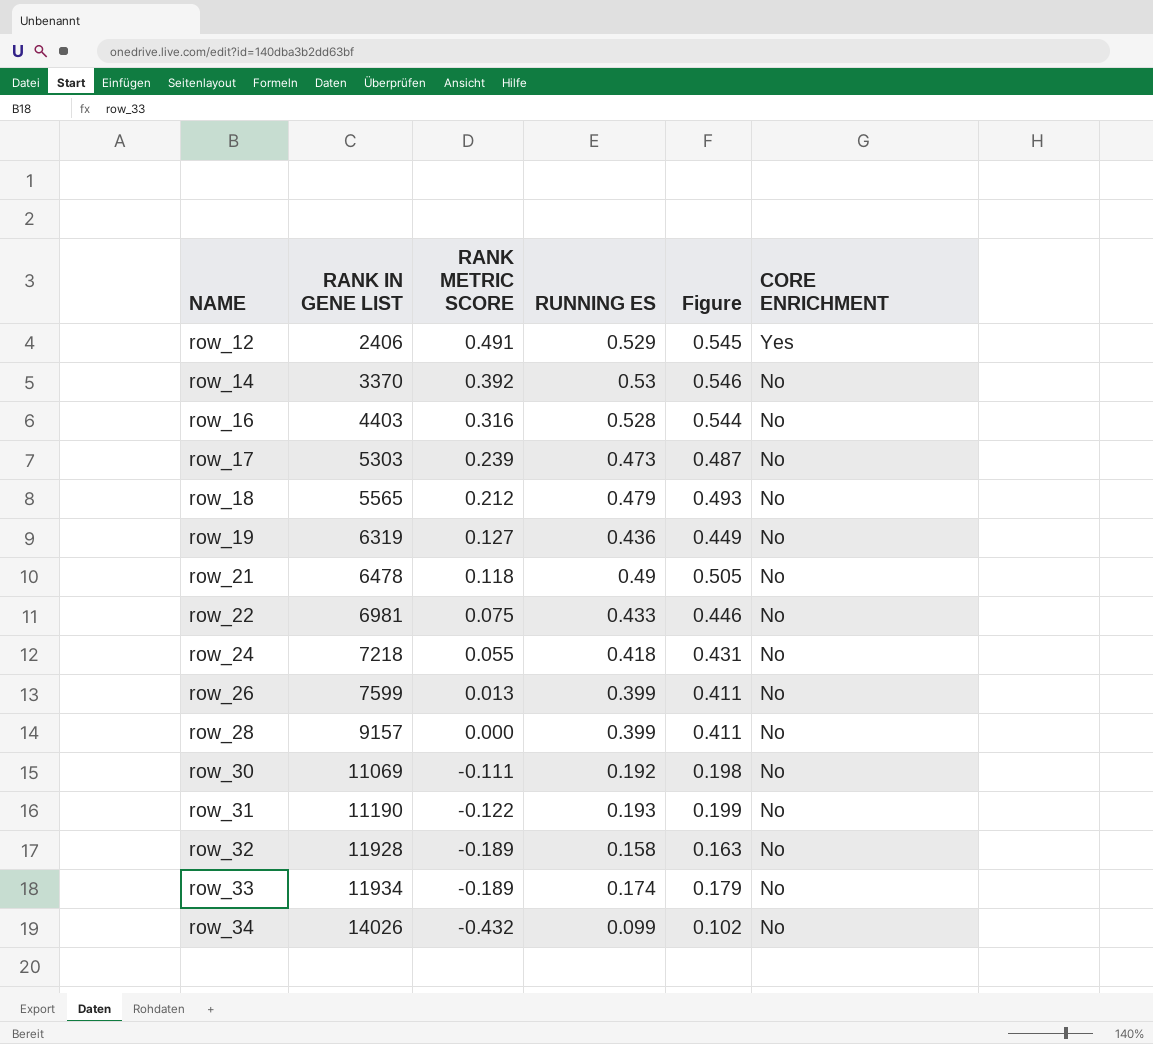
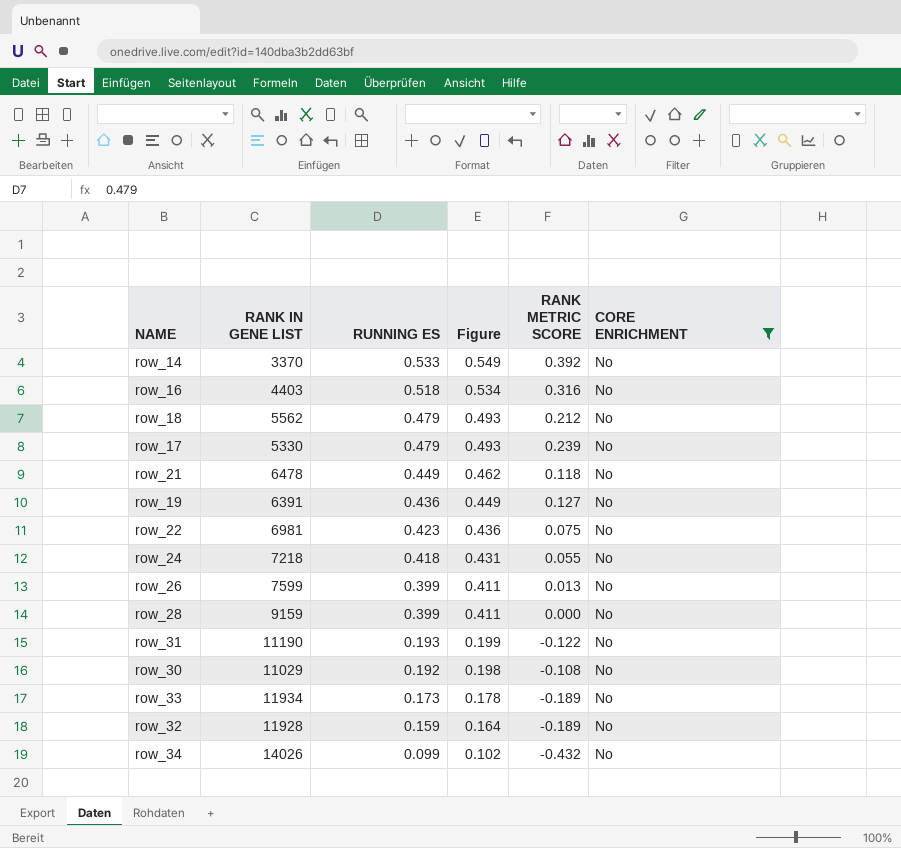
filter: none -> CORE ENRICHMENT = No
row order: NAME ascending -> RUNNING ES descending
column RANK METRIC SCORE | position: 3 -> 5
row_14 | RUNNING ES: 0.53 -> 0.533
row_14 | Figure: 0.546 -> 0.549
row_16 | RUNNING ES: 0.528 -> 0.518
row_16 | Figure: 0.544 -> 0.534
row_18 | RANK IN GENE LIST: 5565 -> 5562
row_17 | RANK IN GENE LIST: 5303 -> 5330
row_17 | RUNNING ES: 0.473 -> 0.479
row_17 | Figure: 0.487 -> 0.493
row_21 | RUNNING ES: 0.49 -> 0.449
row_21 | Figure: 0.505 -> 0.462
row_19 | RANK IN GENE LIST: 6319 -> 6391
row_22 | RUNNING ES: 0.433 -> 0.423
row_22 | Figure: 0.446 -> 0.436
row_28 | RANK IN GENE LIST: 9157 -> 9159
row_30 | RANK IN GENE LIST: 11069 -> 11029
row_30 | RANK METRIC SCORE: -0.111 -> -0.108
row_33 | RUNNING ES: 0.174 -> 0.173
row_33 | Figure: 0.179 -> 0.178
row_32 | RUNNING ES: 0.158 -> 0.159
row_32 | Figure: 0.163 -> 0.164

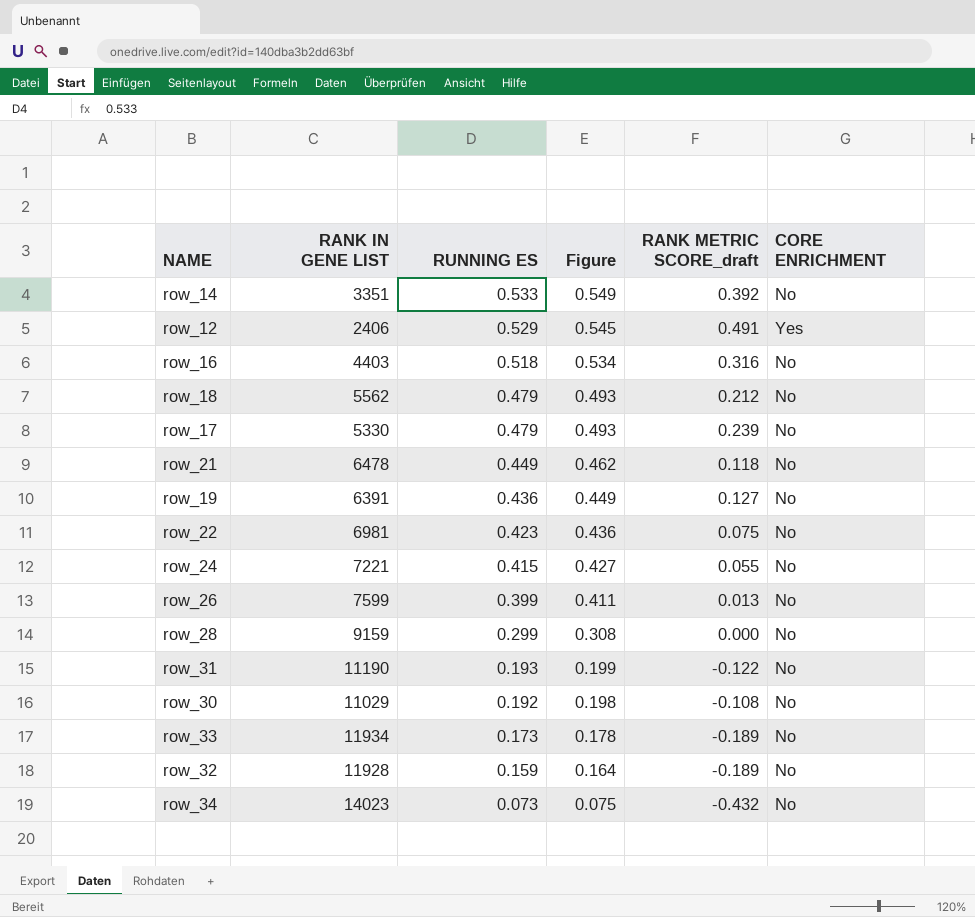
filter: CORE ENRICHMENT = No -> none
column name: RANK METRIC SCORE -> RANK METRIC SCORE_draft
row_14 | RANK IN GENE LIST: 3370 -> 3351
row_24 | RANK IN GENE LIST: 7218 -> 7221
row_24 | RUNNING ES: 0.418 -> 0.415
row_24 | Figure: 0.431 -> 0.427
row_28 | RUNNING ES: 0.399 -> 0.299
row_28 | Figure: 0.411 -> 0.308
row_34 | RANK IN GENE LIST: 14026 -> 14023
row_34 | RUNNING ES: 0.099 -> 0.073
row_34 | Figure: 0.102 -> 0.075

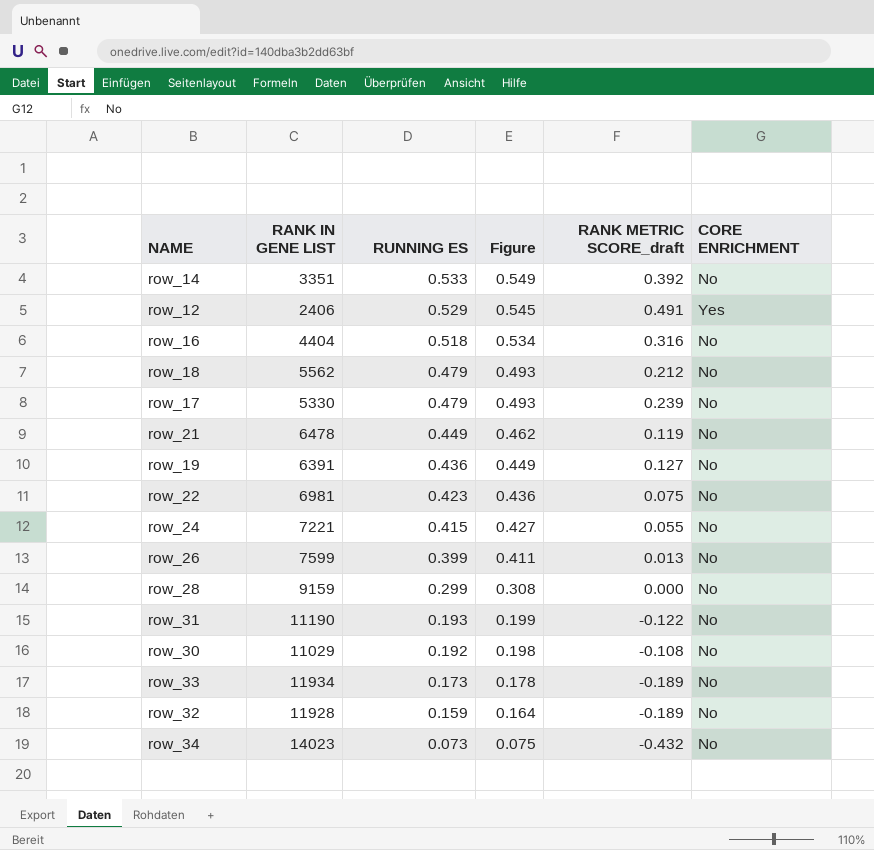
row_16 | RANK IN GENE LIST: 4403 -> 4404
row_21 | RANK METRIC SCORE_draft: 0.118 -> 0.119

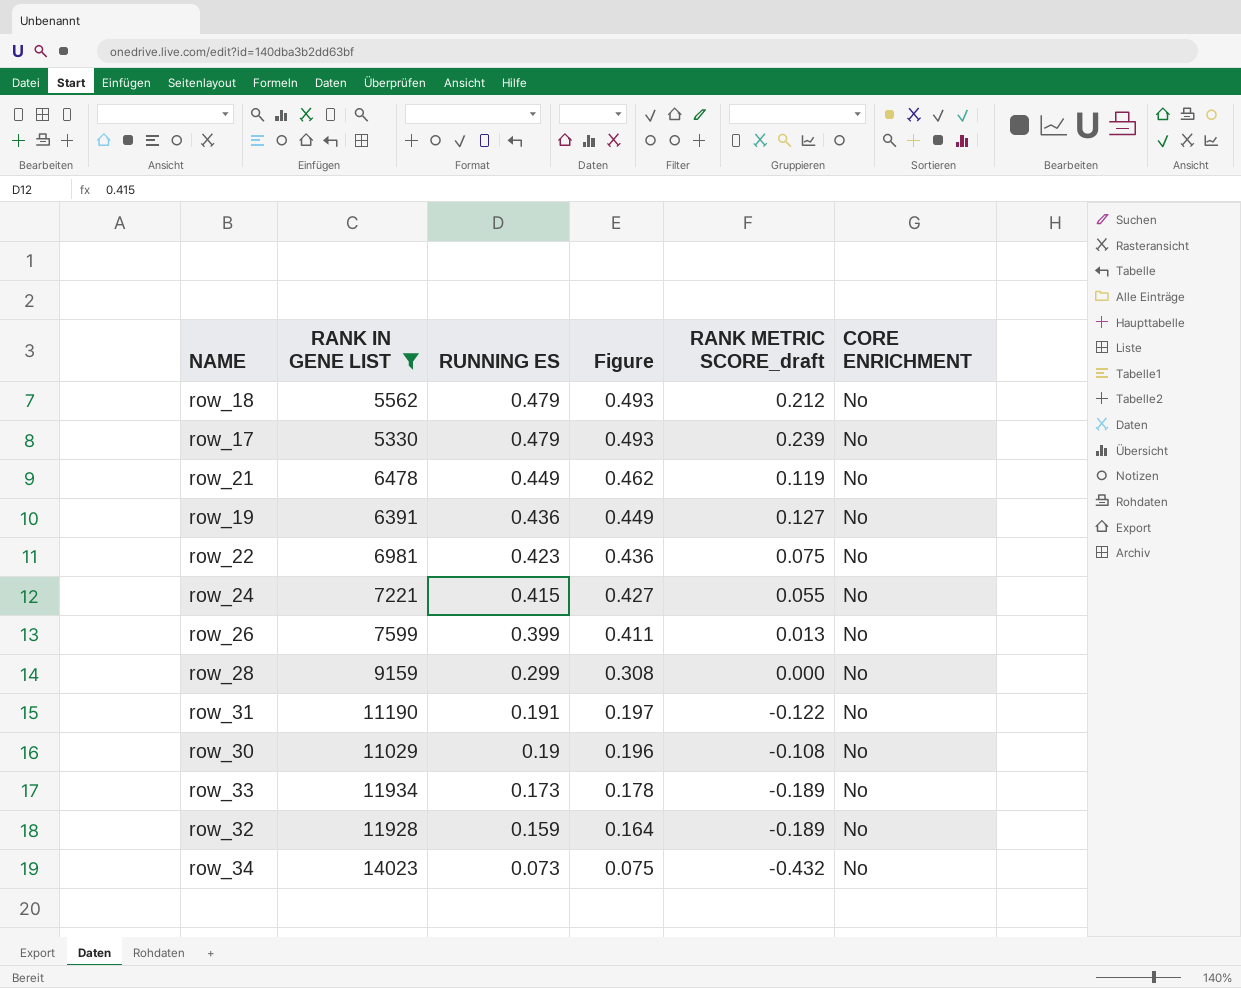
filter: none -> RANK IN GENE LIST >= 5330
row_31 | RUNNING ES: 0.193 -> 0.191
row_31 | Figure: 0.199 -> 0.197
row_30 | RUNNING ES: 0.192 -> 0.19
row_30 | Figure: 0.198 -> 0.196

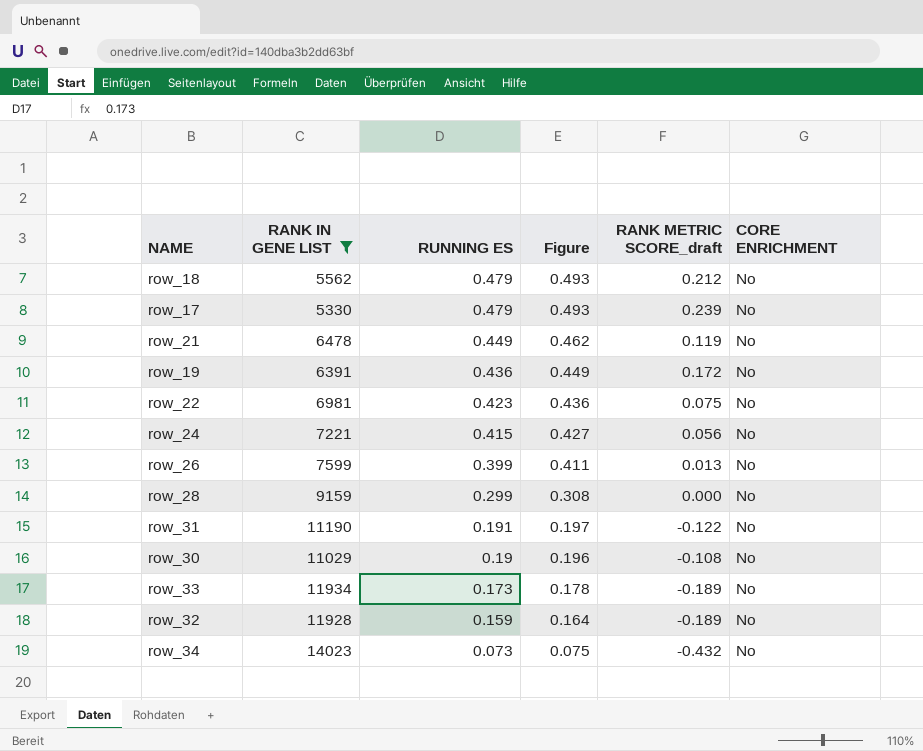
row_19 | RANK METRIC SCORE_draft: 0.127 -> 0.172
row_24 | RANK METRIC SCORE_draft: 0.055 -> 0.056

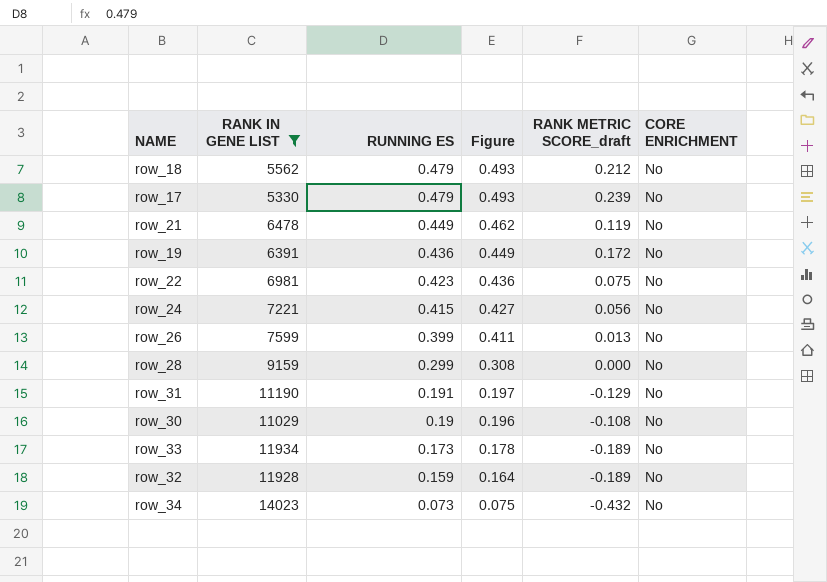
row_31 | RANK METRIC SCORE_draft: -0.122 -> -0.129

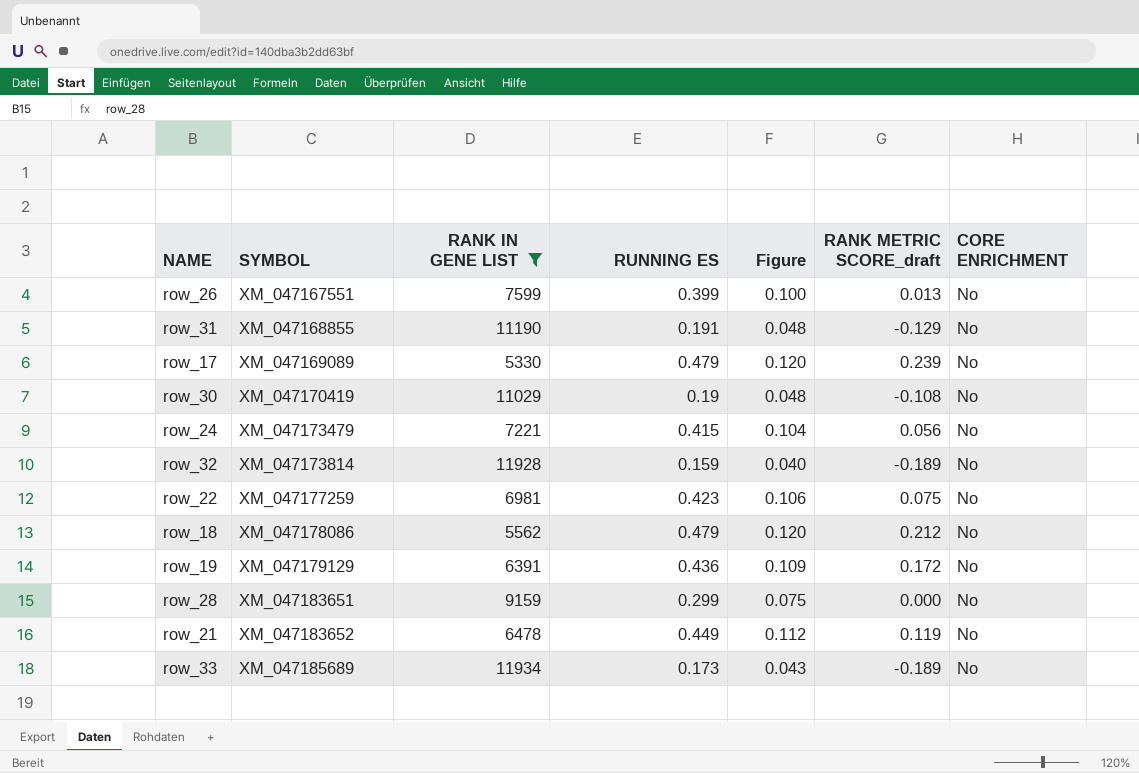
row order: RUNNING ES descending -> SYMBOL ascending
column SYMBOL | position: none -> 2
column Figure | formula: [RUNNING ES] * 1.03 -> [RUNNING ES] * 0.25
row row_34: 14023 | 0.073 | 0.075 | -0.432 | No -> none

